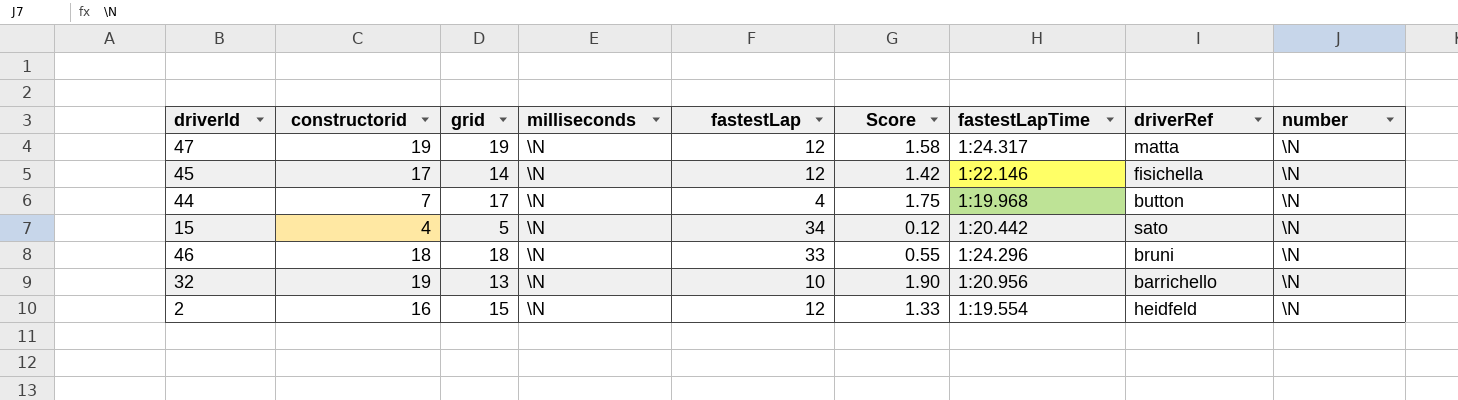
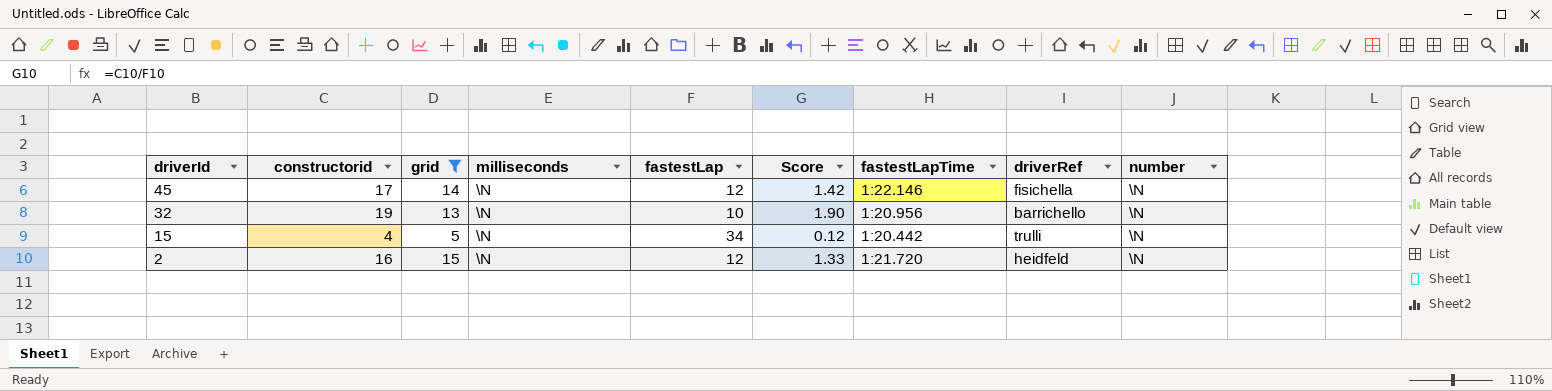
filter: none -> grid <= 15
row order: none -> driverId descending
15 | driverRef: sato -> trulli
2 | fastestLapTime: 1:19.554 -> 1:21.720

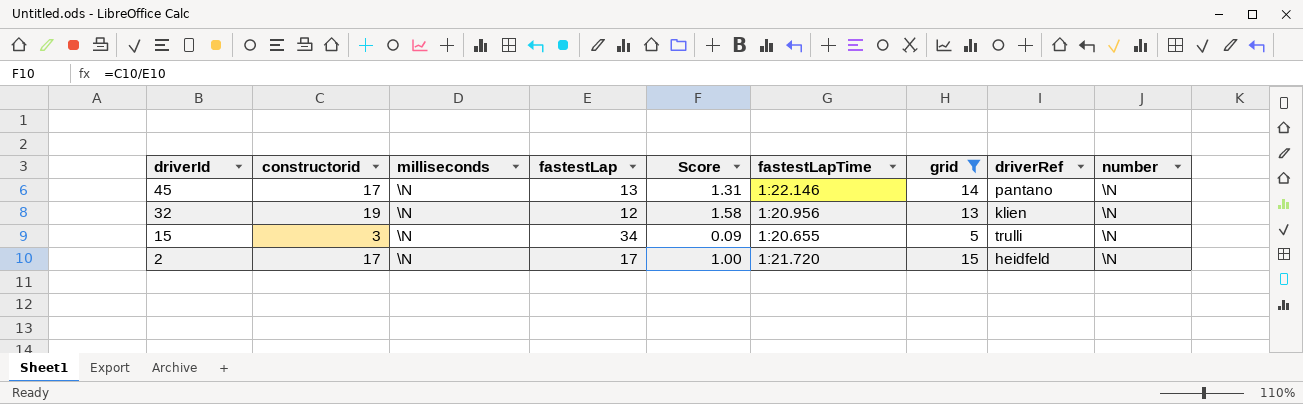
column grid | position: 3 -> 7
45 | fastestLap: 12 -> 13
45 | Score: 1.42 -> 1.31
45 | driverRef: fisichella -> pantano
32 | fastestLap: 10 -> 12
32 | Score: 1.90 -> 1.58
32 | driverRef: barrichello -> klien
15 | constructorid: 4 -> 3
15 | Score: 0.12 -> 0.09
15 | fastestLapTime: 1:20.442 -> 1:20.655
2 | constructorid: 16 -> 17
2 | fastestLap: 12 -> 17
2 | Score: 1.33 -> 1.00

